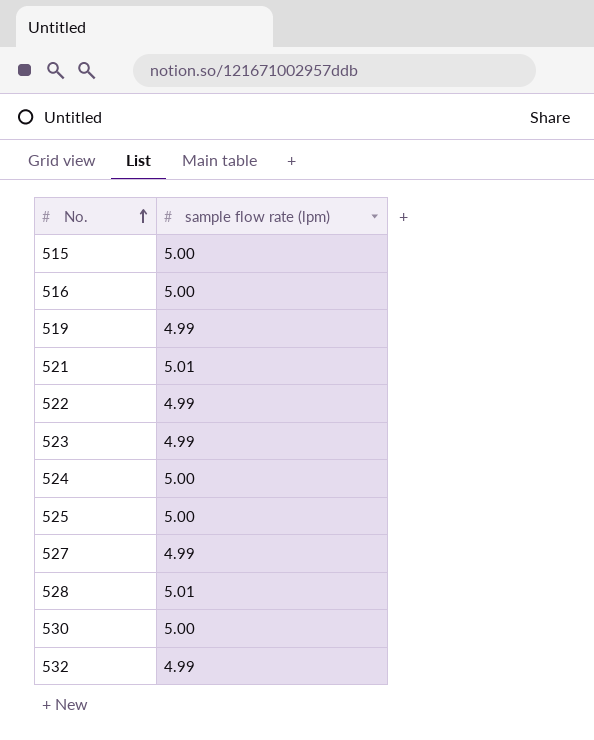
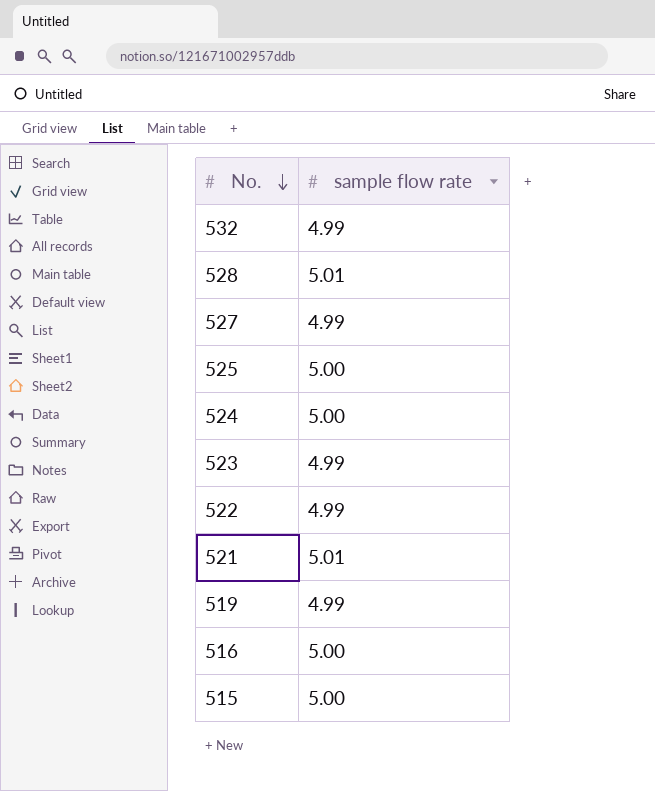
row order: No. ascending -> No. descending
column name: sample flow rate (lpm) -> sample flow rate
row 530: 5.00 -> none

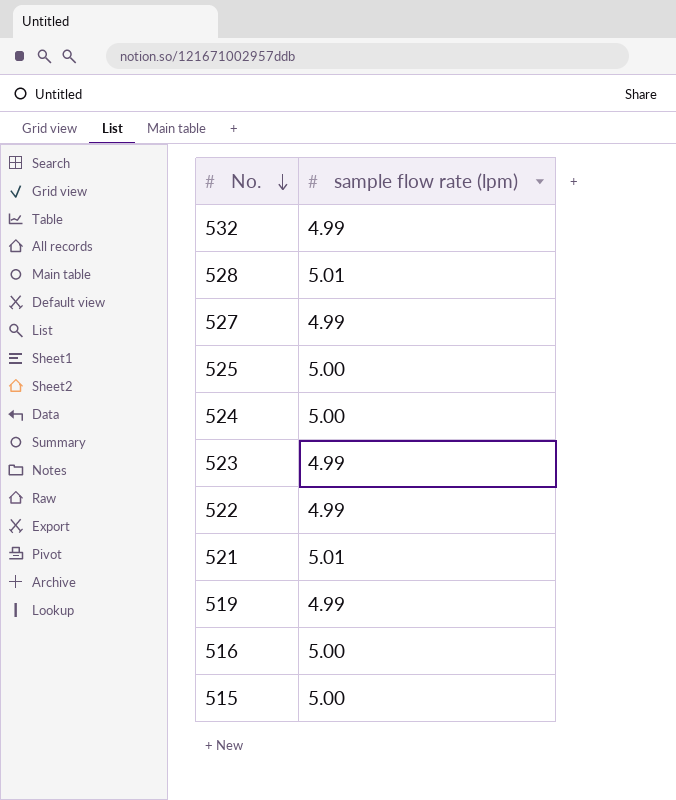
column name: sample flow rate -> sample flow rate (lpm)

